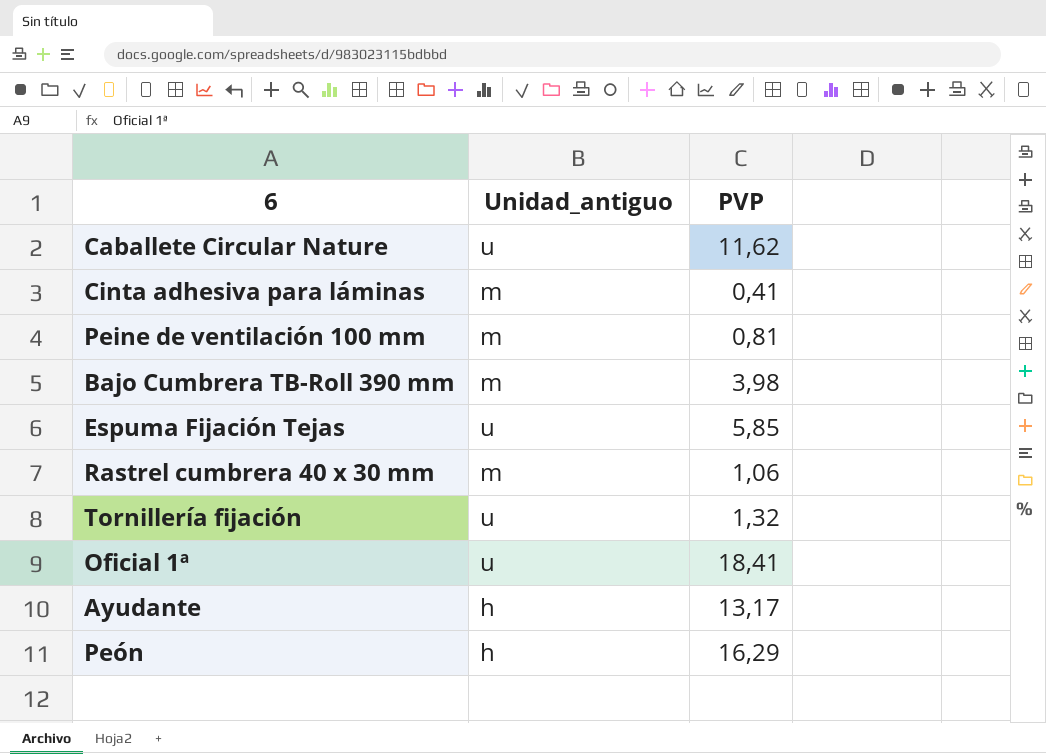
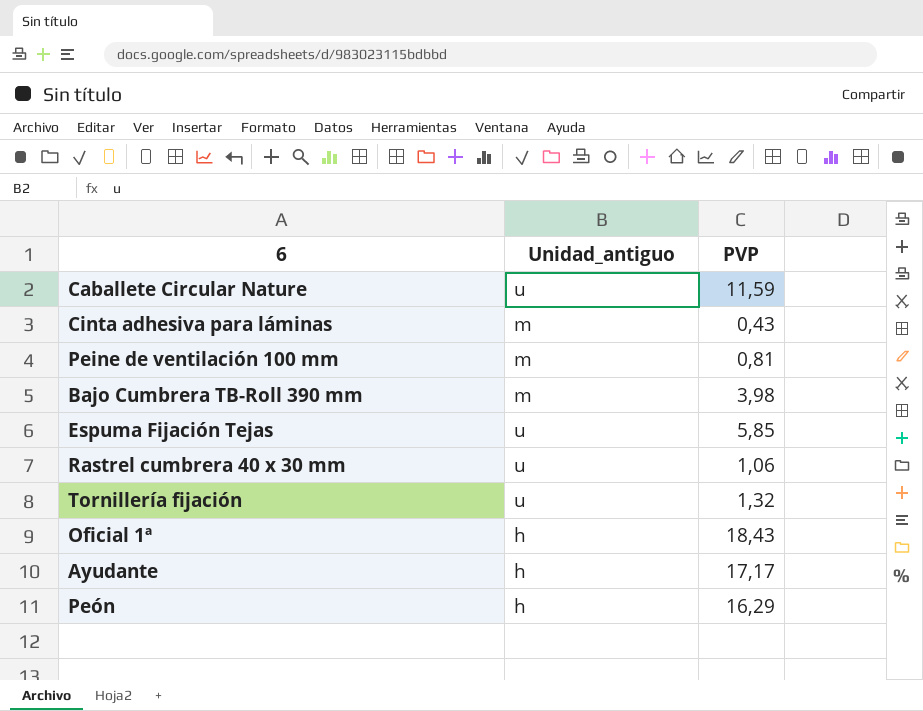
Caballete Circular Nature | PVP: 11,62 -> 11,59
Cinta adhesiva para láminas | PVP: 0,41 -> 0,43
Rastrel cumbrera 40 x 30 mm | Unidad_antiguo: m -> u
Oficial 1ª | Unidad_antiguo: u -> h
Oficial 1ª | PVP: 18,41 -> 18,43
Ayudante | PVP: 13,17 -> 17,17

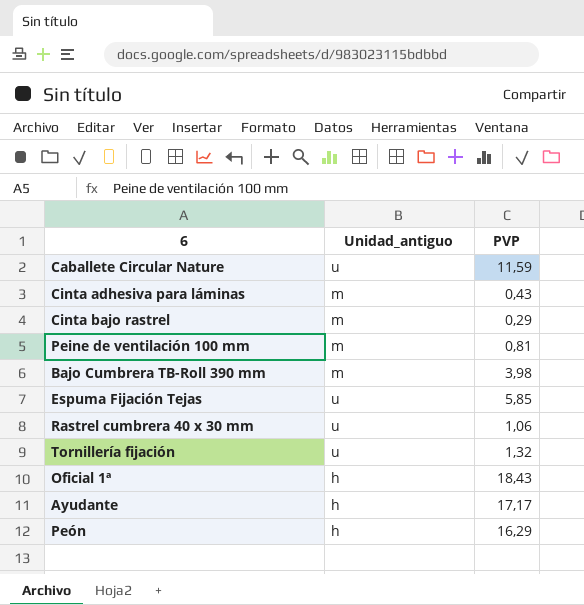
row Cinta bajo rastrel: none -> m | 0,29

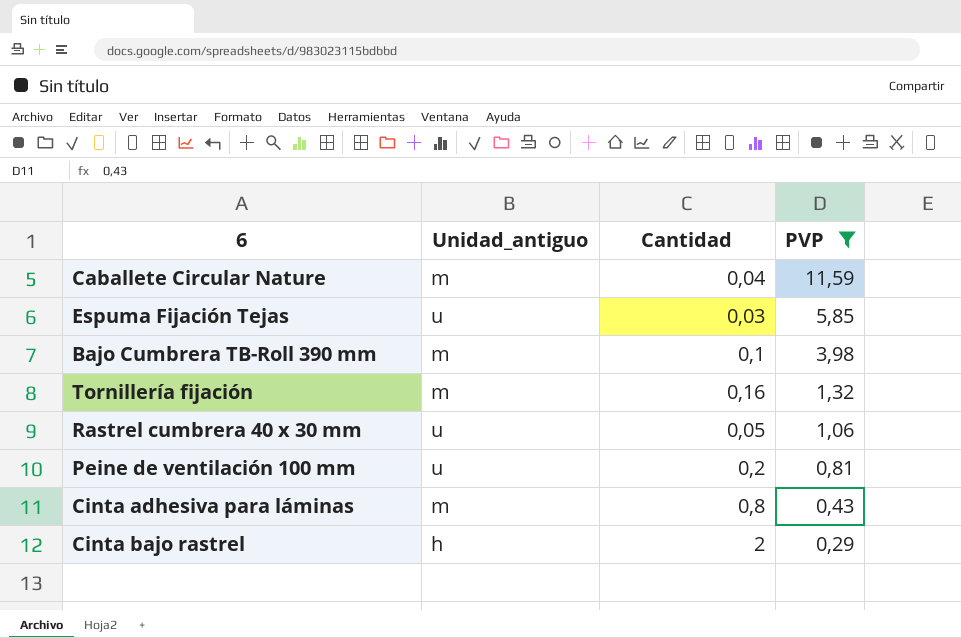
filter: none -> PVP <= 11,59
row order: none -> PVP descending
column Cantidad | position: none -> 3
Caballete Circular Nature | Unidad_antiguo: u -> m
Tornillería fijación | Unidad_antiguo: u -> m
Peine de ventilación 100 mm | Unidad_antiguo: m -> u
Cinta bajo rastrel | Unidad_antiguo: m -> h

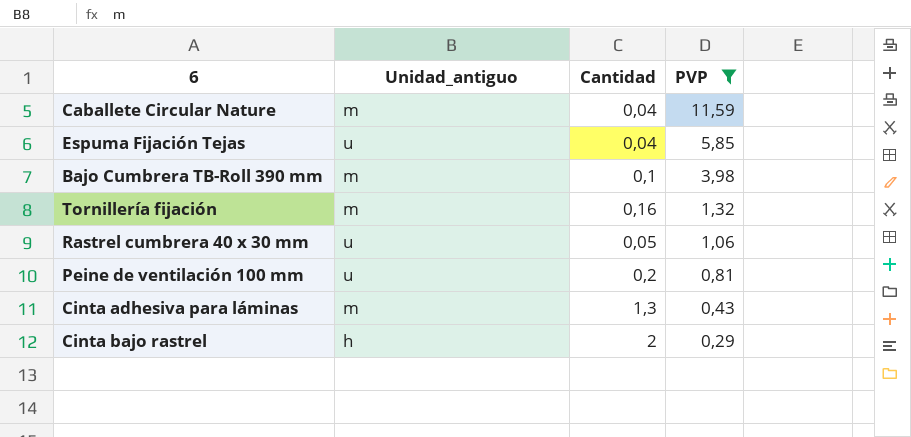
Espuma Fijación Tejas | Cantidad: 0,03 -> 0,04
Cinta adhesiva para láminas | Cantidad: 0,8 -> 1,3

